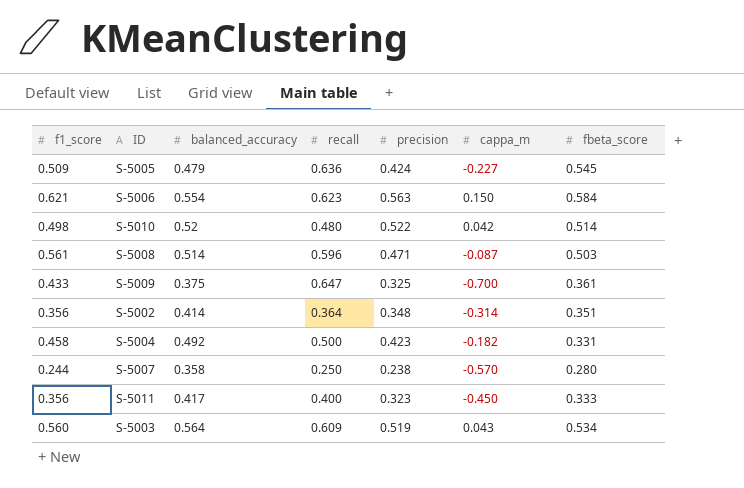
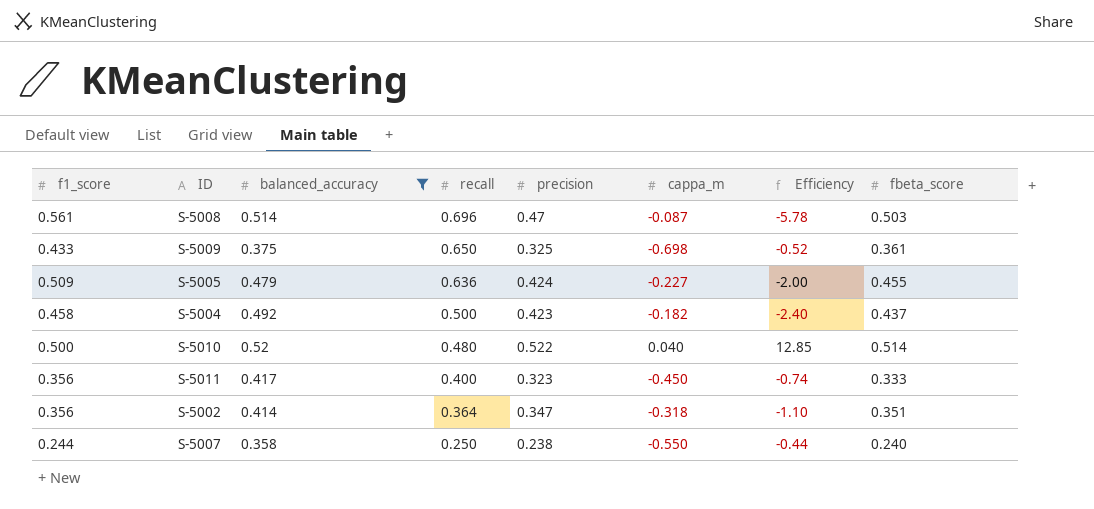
filter: none -> balanced_accuracy <= 0.52
row order: none -> recall descending
column Efficiency | formula: none -> [fbeta_score] / [cappa_m]
S-5008 | recall: 0.596 -> 0.696
S-5008 | precision: 0.471 -> 0.47
S-5009 | recall: 0.647 -> 0.650
S-5009 | cappa_m: -0.700 -> -0.698
S-5005 | fbeta_score: 0.545 -> 0.455
S-5004 | fbeta_score: 0.331 -> 0.437
S-5010 | f1_score: 0.498 -> 0.500
S-5010 | cappa_m: 0.042 -> 0.040
S-5002 | precision: 0.348 -> 0.347
S-5002 | cappa_m: -0.314 -> -0.318
S-5007 | cappa_m: -0.570 -> -0.550
S-5007 | fbeta_score: 0.280 -> 0.240

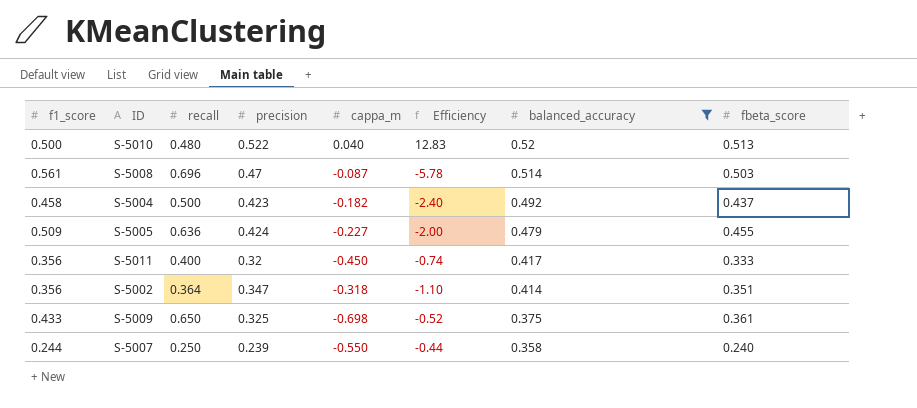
row order: recall descending -> balanced_accuracy descending
column balanced_accuracy | position: 3 -> 7
S-5010 | Efficiency: 12.85 -> 12.83
S-5010 | fbeta_score: 0.514 -> 0.513
S-5011 | precision: 0.323 -> 0.32
S-5007 | precision: 0.238 -> 0.239

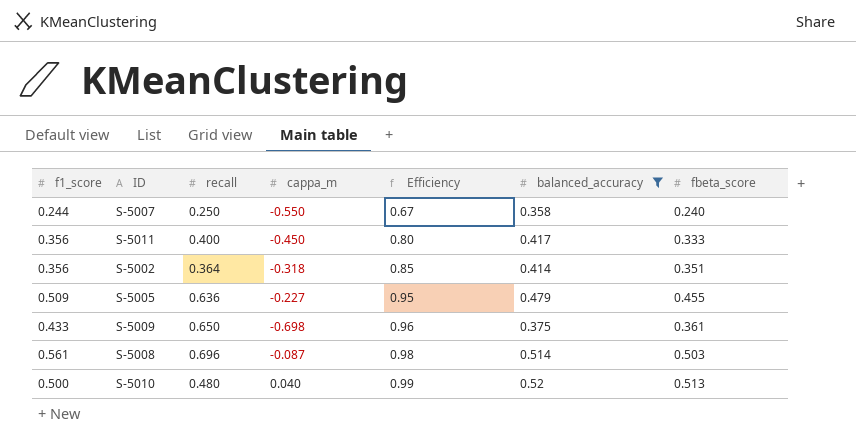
row order: balanced_accuracy descending -> Efficiency ascending
column precision | position: 4 -> none
column Efficiency | formula: [fbeta_score] / [cappa_m] -> [fbeta_score] / [balanced_accuracy]
row S-5004: 0.458 | 0.500 | 0.423 | -0.182 | -2.40 | 0.492 | 0.437 -> none

